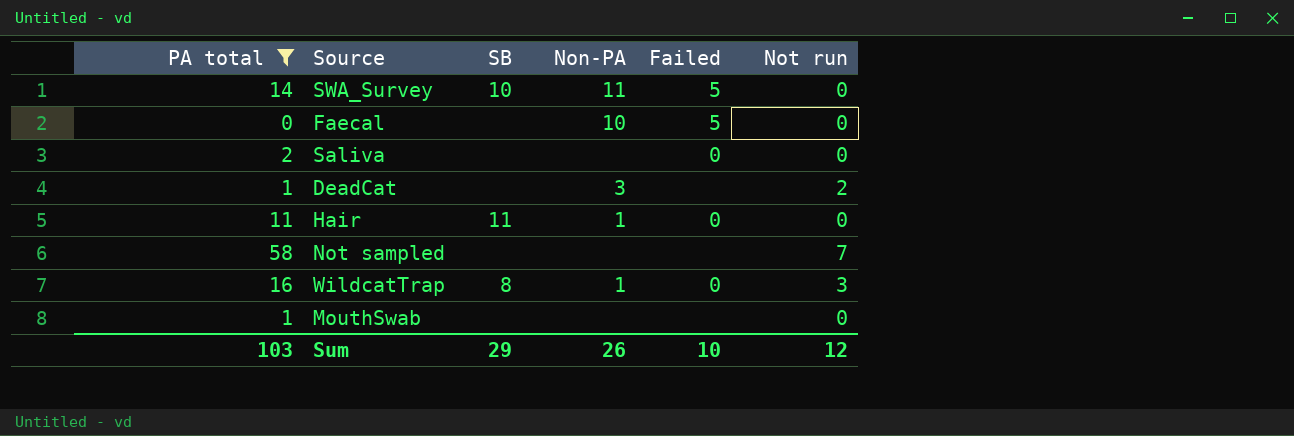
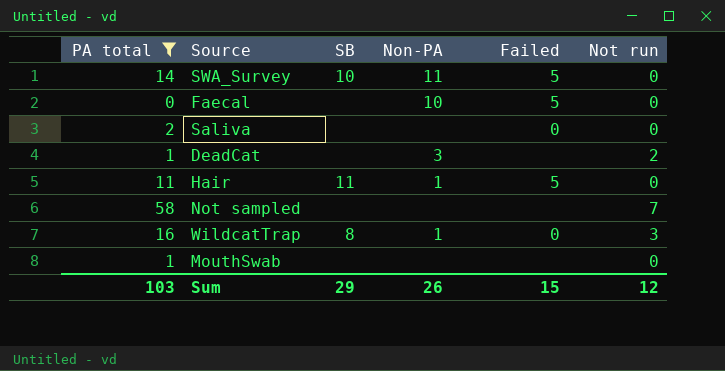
Hair | Failed: 0 -> 5
Sum | Failed: 10 -> 15

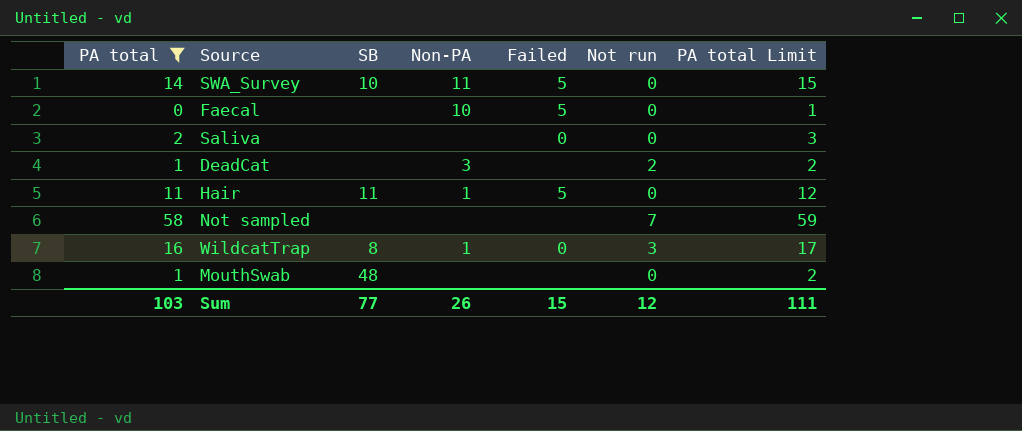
column PA total Limit | formula: none -> [PA total] + 1
MouthSwab | SB: none -> 48
Sum | SB: 29 -> 77

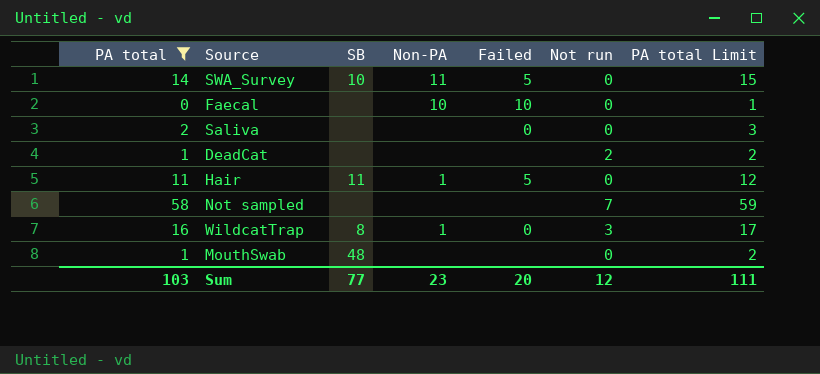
Faecal | Failed: 5 -> 10
DeadCat | Non-PA: 3 -> none
Sum | Non-PA: 26 -> 23
Sum | Failed: 15 -> 20

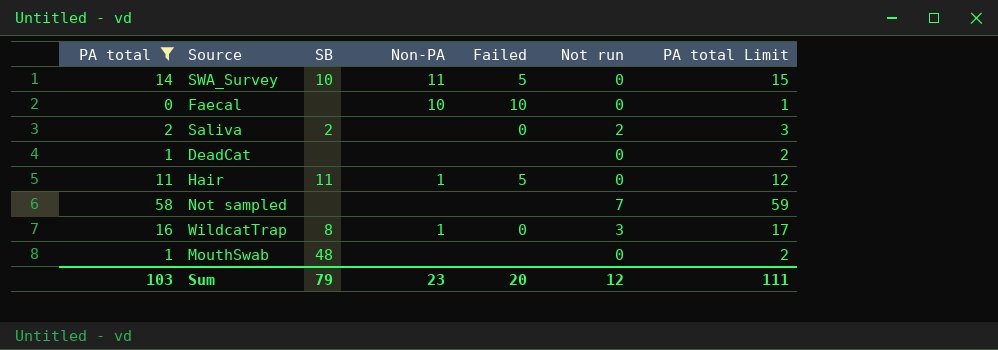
Saliva | SB: none -> 2
Saliva | Not run: 0 -> 2
DeadCat | Not run: 2 -> 0
Sum | SB: 77 -> 79

